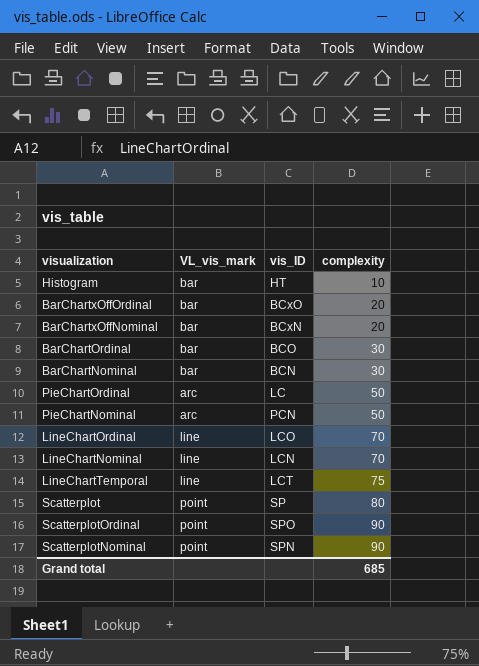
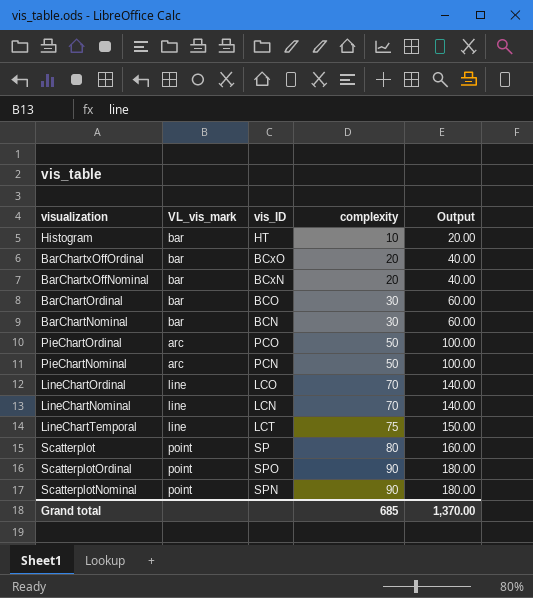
column Output | formula: none -> [complexity] * 2
PieChartOrdinal | vis_ID: LC -> PCO

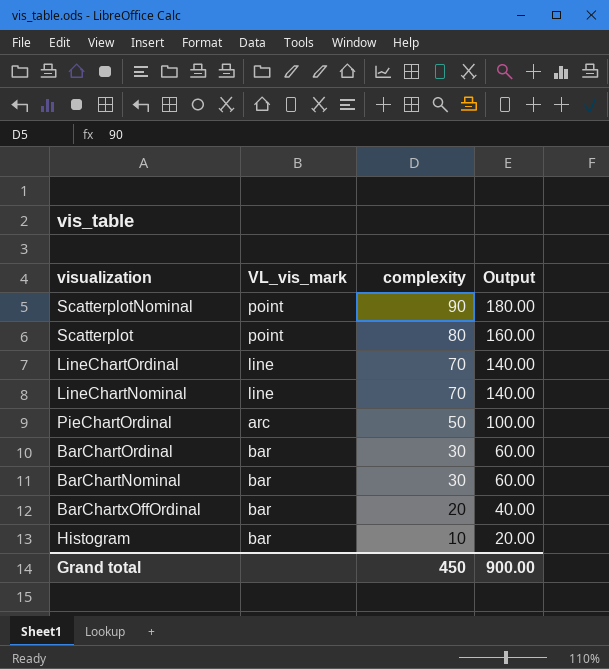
row order: complexity ascending -> complexity descending
column vis_ID | position: 3 -> none
row BarChartxOffNominal: bar | BCxN | 20 | 40.00 -> none
row PieChartNominal: arc | PCN | 50 | 100.00 -> none
row LineChartTemporal: line | LCT | 75 | 150.00 -> none
row ScatterplotOrdinal: point | SPO | 90 | 180.00 -> none
Grand total | complexity: 685 -> 450
Grand total | Output: 1,370.00 -> 900.00

